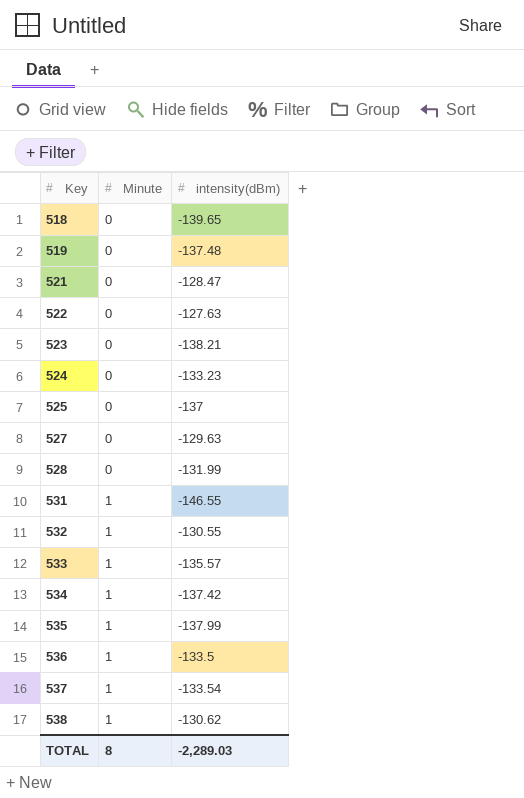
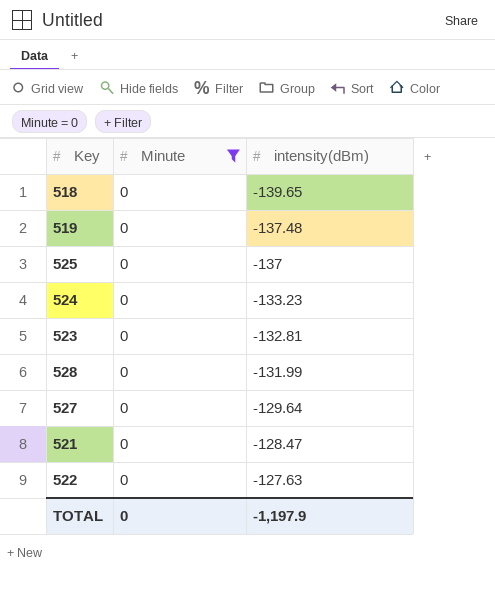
filter: none -> Minute = 0
row order: Key ascending -> intensity(dBm) ascending
523 | intensity(dBm): -138.21 -> -132.81
527 | intensity(dBm): -129.63 -> -129.64
TOTAL | Minute: 8 -> 0
TOTAL | intensity(dBm): -2,289.03 -> -1,197.9

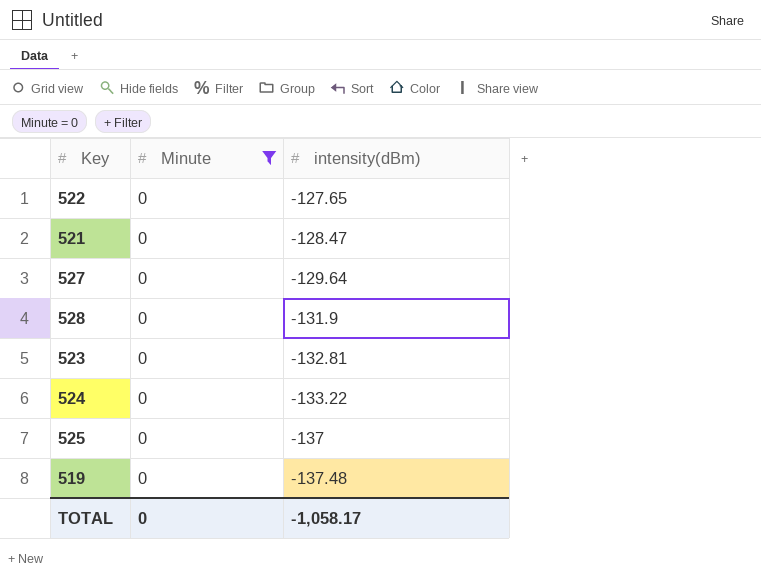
row order: intensity(dBm) ascending -> intensity(dBm) descending
row 518: 0 | -139.65 -> none
522 | intensity(dBm): -127.63 -> -127.65
528 | intensity(dBm): -131.99 -> -131.9
524 | intensity(dBm): -133.23 -> -133.22
TOTAL | intensity(dBm): -1,197.9 -> -1,058.17

